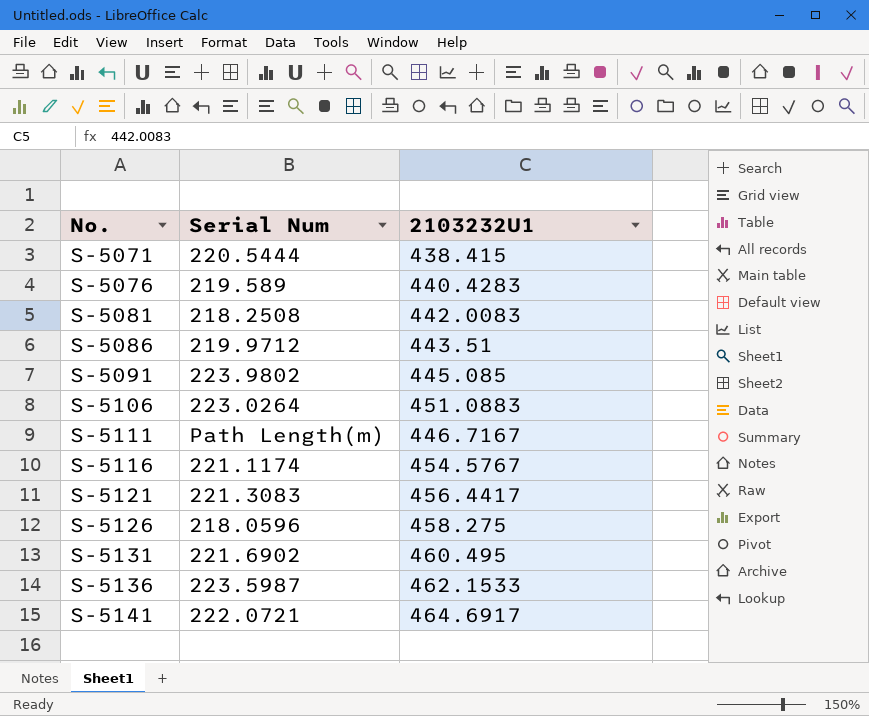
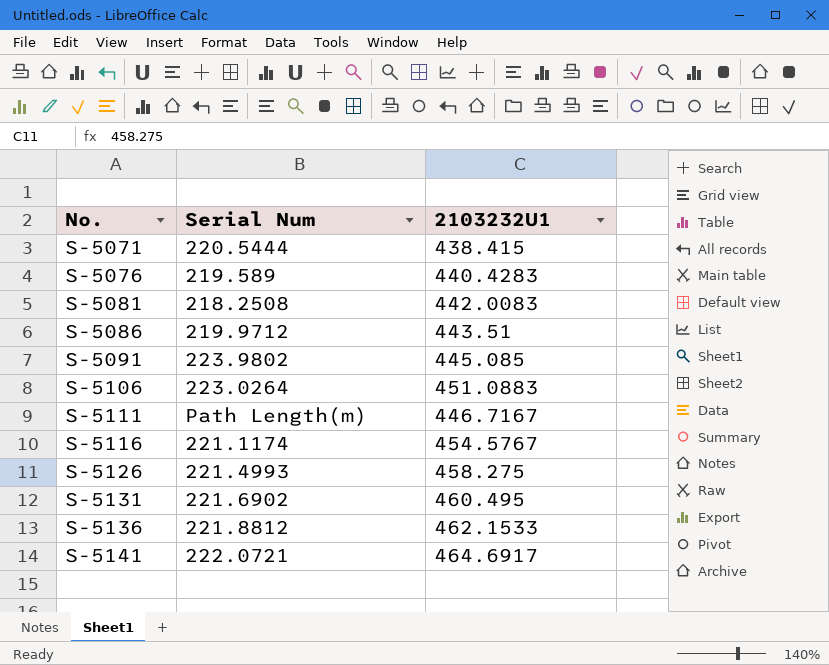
row S-5121: 221.3083 | 456.4417 -> none
S-5126 | Serial Num: 218.0596 -> 221.4993
S-5136 | Serial Num: 223.5987 -> 221.8812

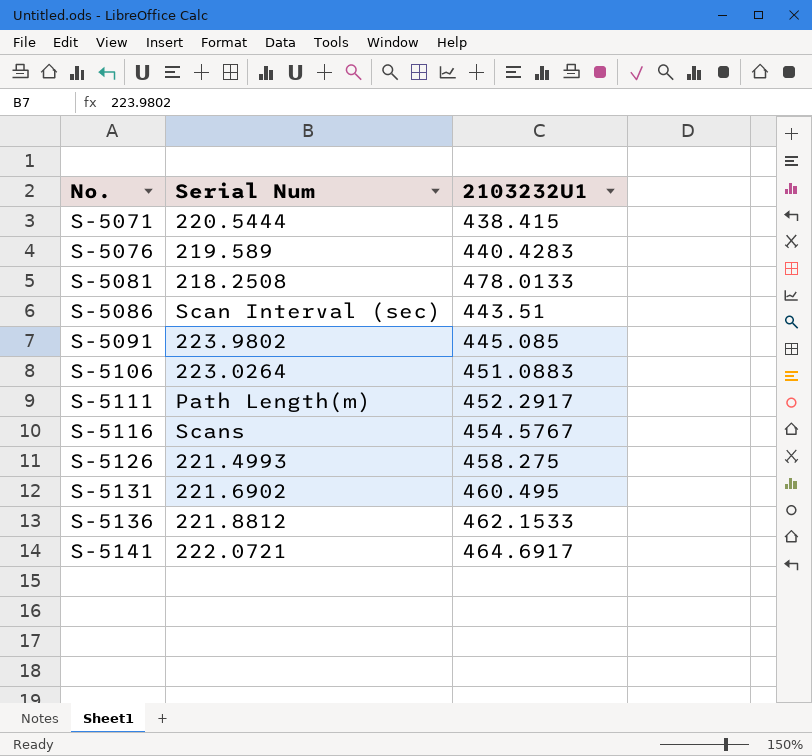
S-5081 | 2103232U1: 442.0083 -> 478.0133
S-5086 | Serial Num: 219.9712 -> Scan Interval (sec)
S-5111 | 2103232U1: 446.7167 -> 452.2917
S-5116 | Serial Num: 221.1174 -> Scans

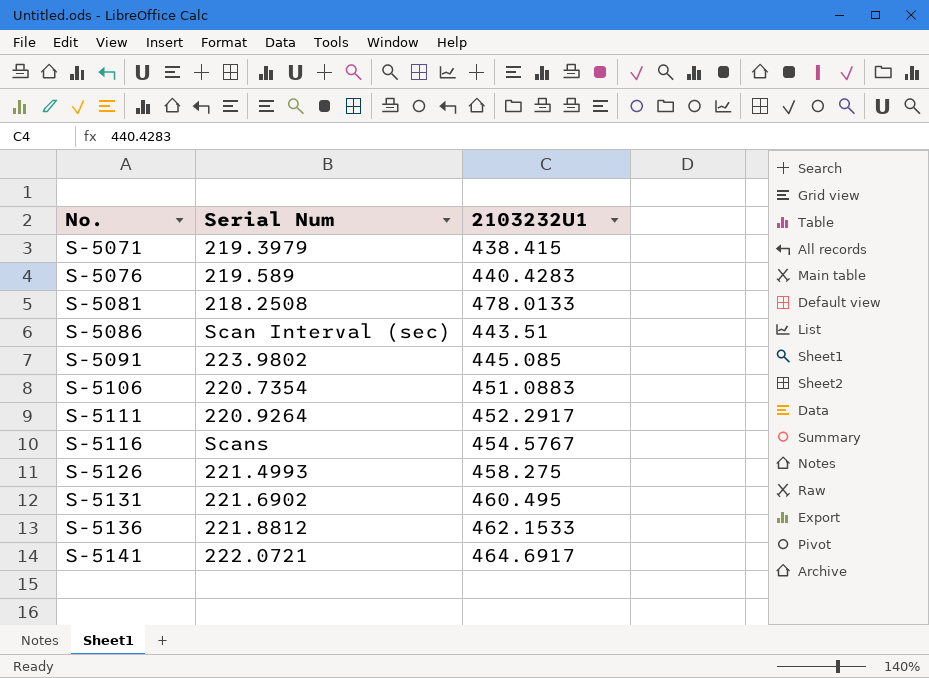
S-5071 | Serial Num: 220.5444 -> 219.3979
S-5106 | Serial Num: 223.0264 -> 220.7354
S-5111 | Serial Num: Path Length(m) -> 220.9264

